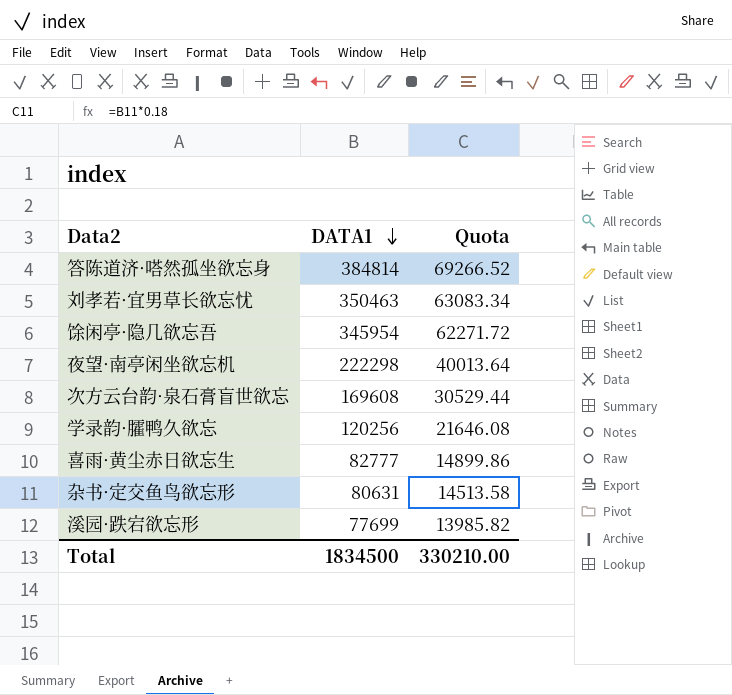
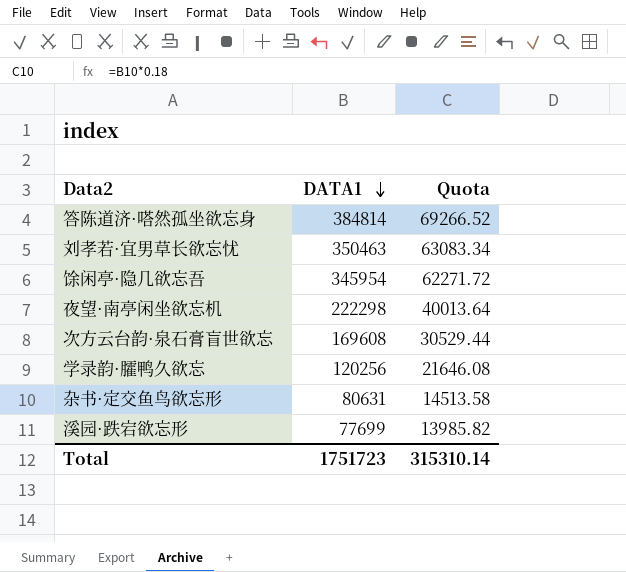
row 喜雨·黄尘赤日欲忘生: 82777 | 14899.86 -> none
Total | DATA1: 1834500 -> 1751723
Total | Quota: 330210.00 -> 315310.14

